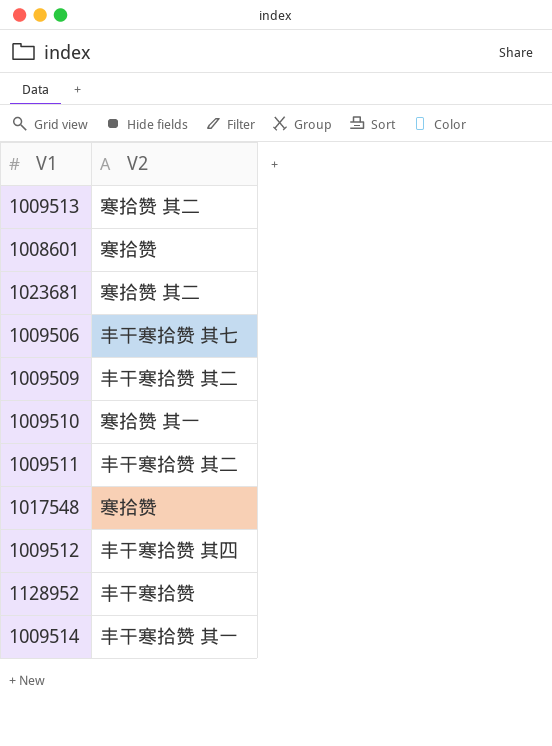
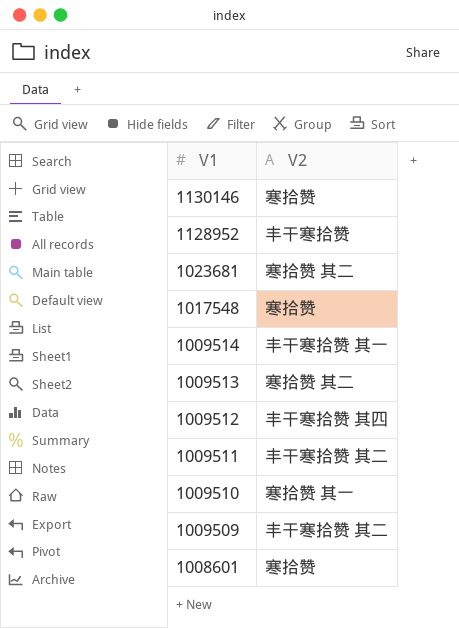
row order: none -> V1 descending
row 1009506: 丰干寒拾赞 其七 -> none
row 1130146: none -> 寒拾赞

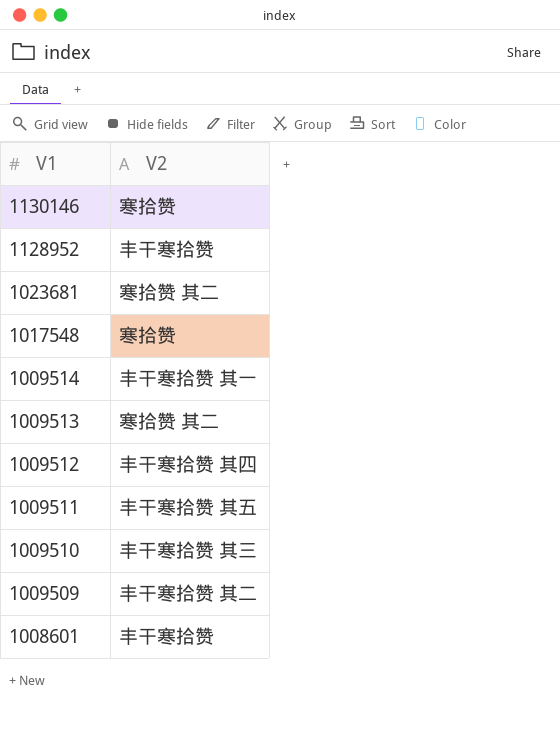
1009511 | V2: 丰干寒拾赞 其二 -> 丰干寒拾赞 其五
1009510 | V2: 寒拾赞 其一 -> 丰干寒拾赞 其三
1008601 | V2: 寒拾赞 -> 丰干寒拾赞

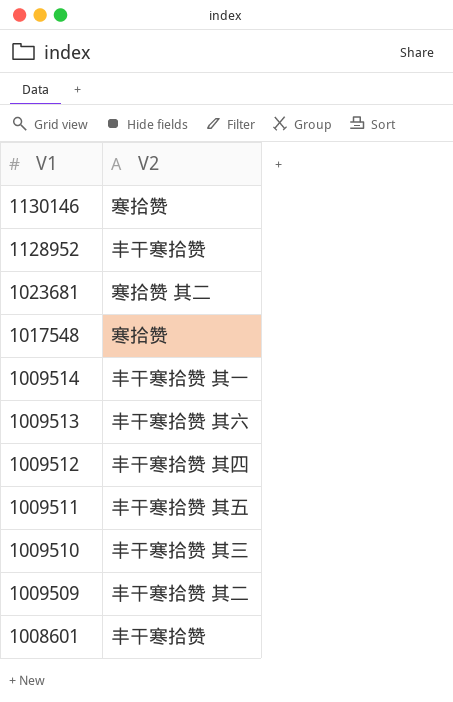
1009513 | V2: 寒拾赞 其二 -> 丰干寒拾赞 其六

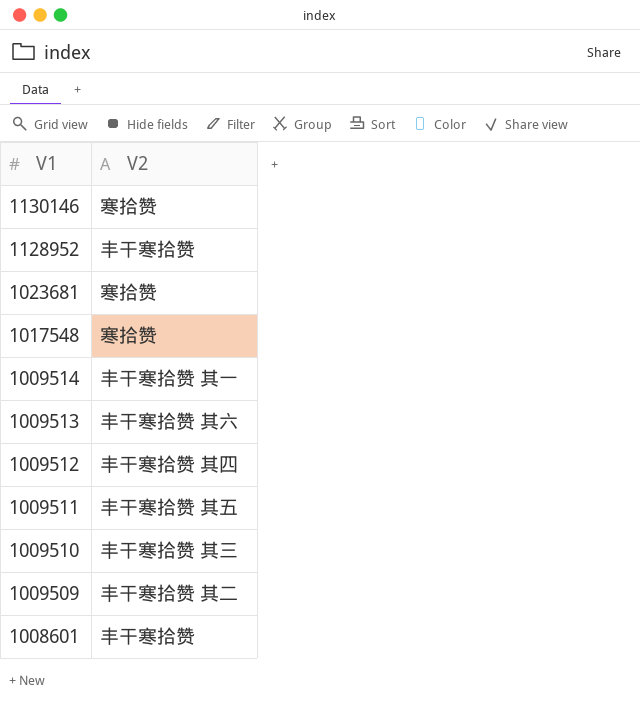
1023681 | V2: 寒拾赞 其二 -> 寒拾赞

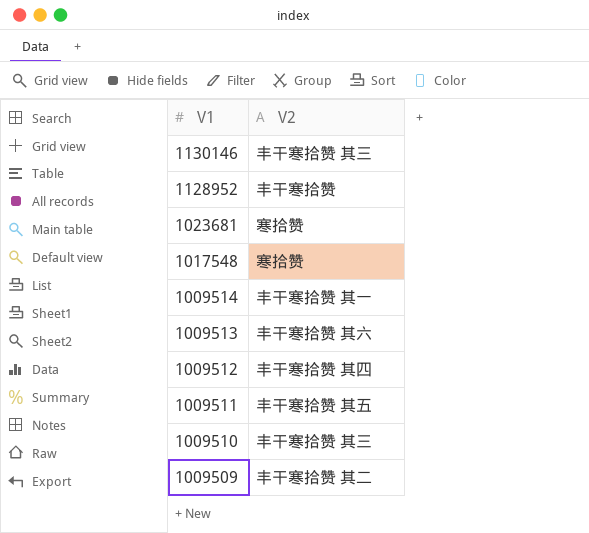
row 1008601: 丰干寒拾赞 -> none
1130146 | V2: 寒拾赞 -> 丰干寒拾赞 其三

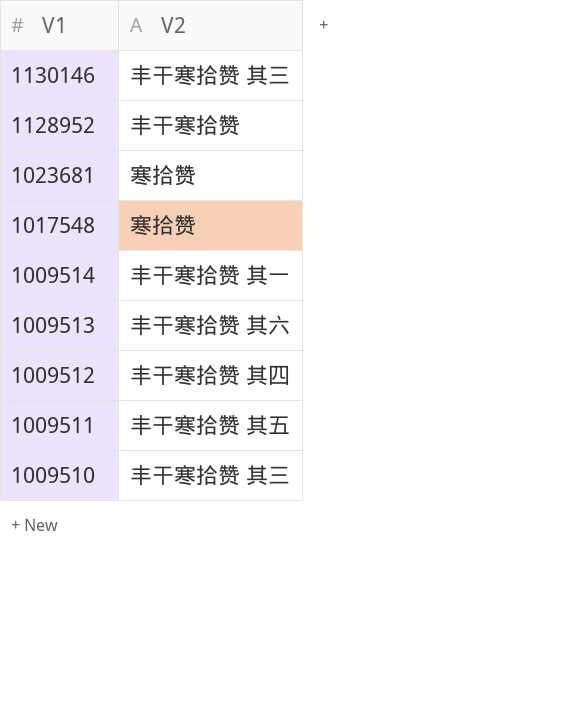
row 1009509: 丰干寒拾赞 其二 -> none

